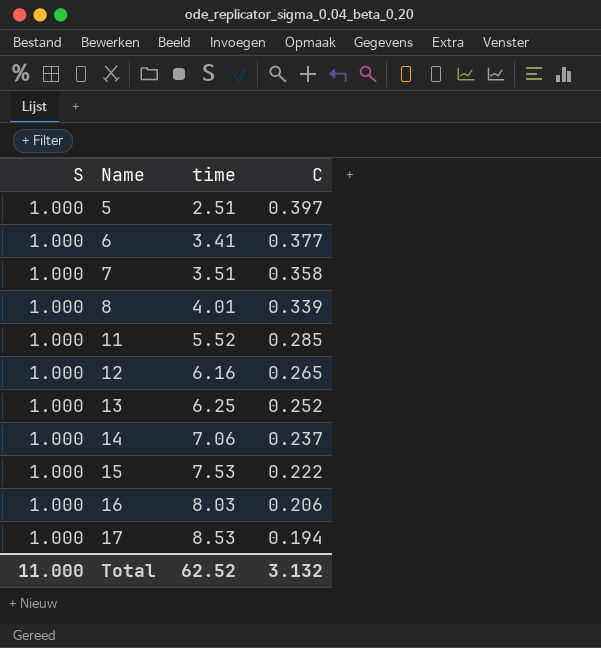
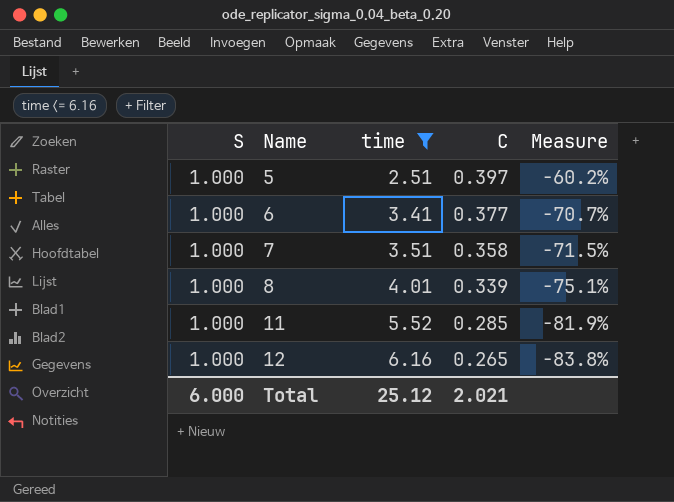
filter: none -> time <= 6.16
column Measure | formula: none -> ([S] - [time]) / [time]
Total | S: 11.000 -> 6.000
Total | time: 62.52 -> 25.12
Total | C: 3.132 -> 2.021

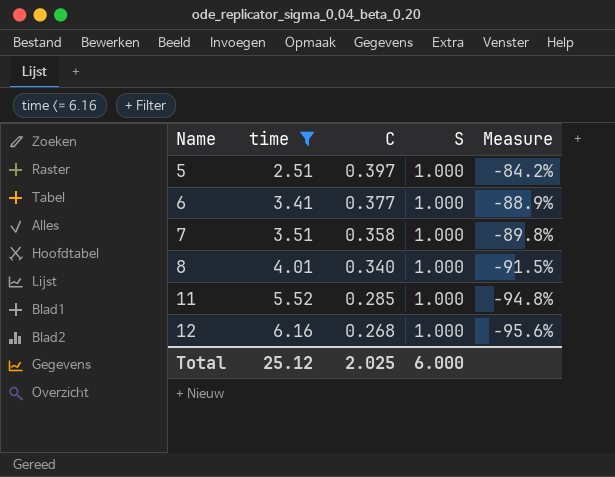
column S | position: 1 -> 4
column Measure | formula: ([S] - [time]) / [time] -> ([C] - [time]) / [time]
8 | C: 0.339 -> 0.340
12 | C: 0.265 -> 0.268
Total | C: 2.021 -> 2.025

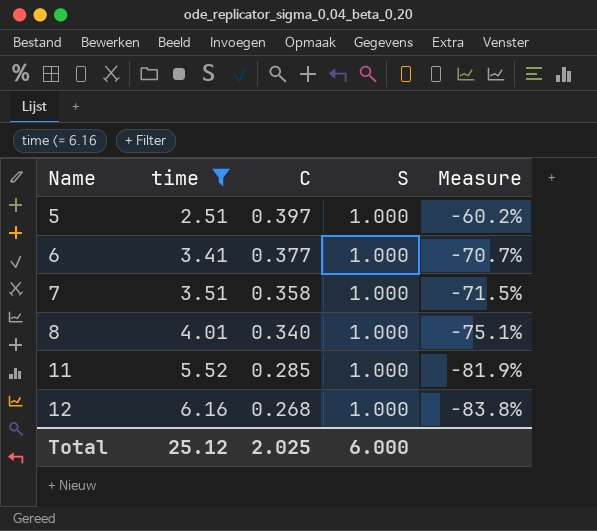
column Measure | formula: ([C] - [time]) / [time] -> ([S] - [time]) / [time]

